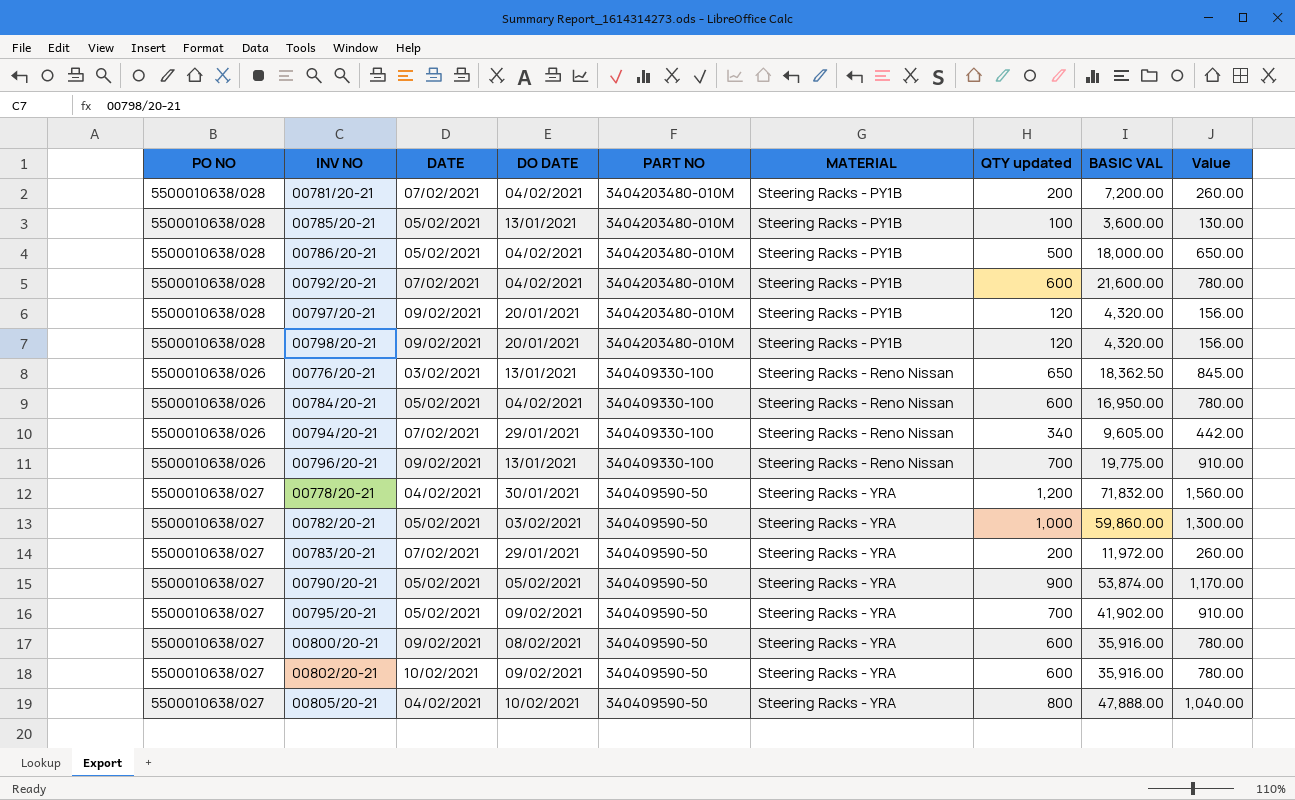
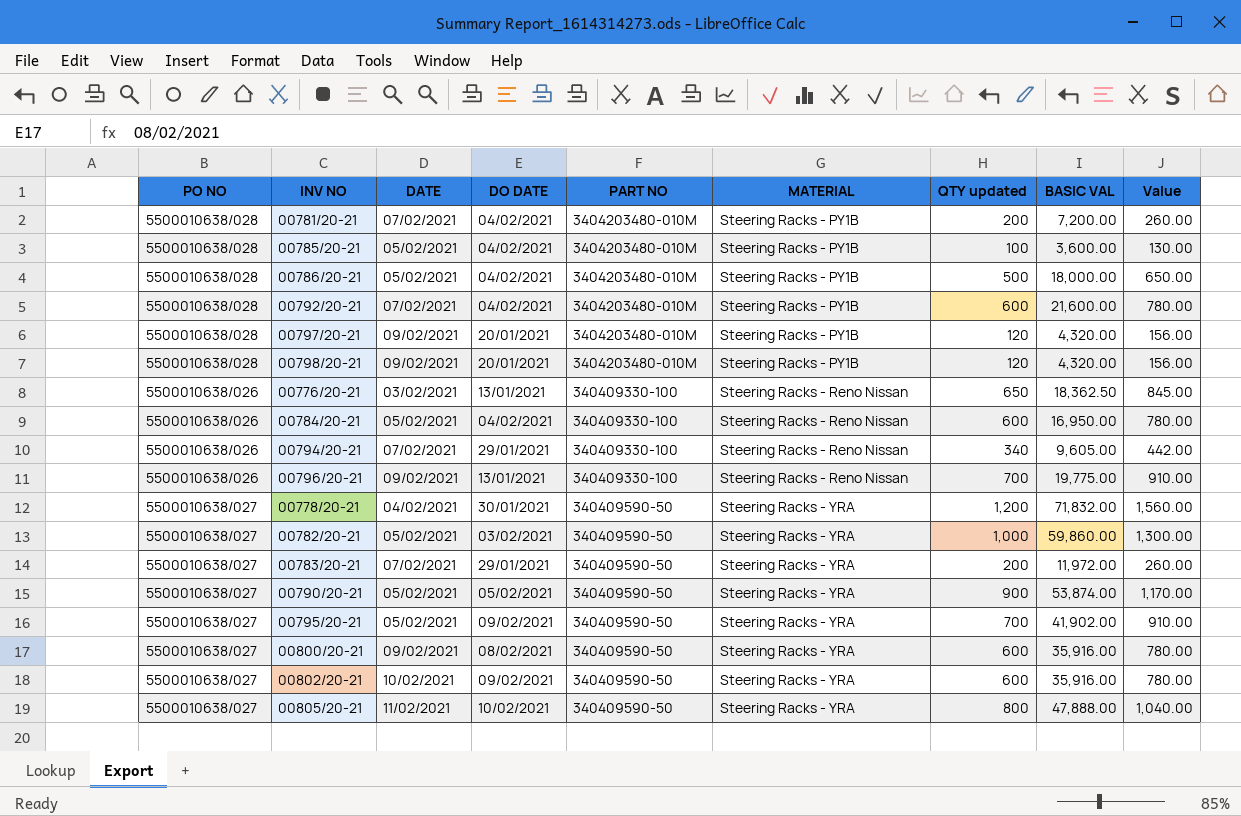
00785/20-21 | DO DATE: 13/01/2021 -> 04/02/2021
00805/20-21 | DATE: 04/02/2021 -> 11/02/2021

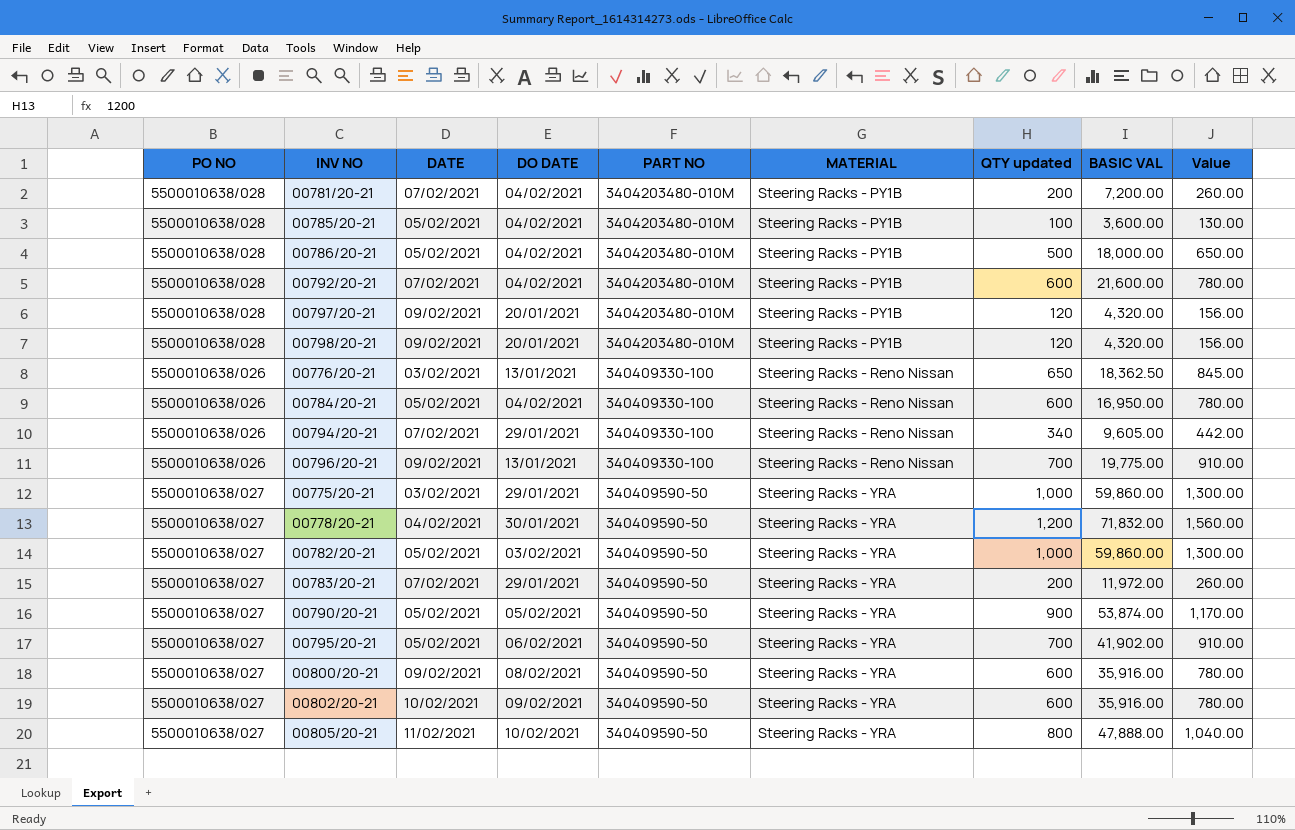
row 00775/20-21: none -> 5500010638/027 | 03/02/2021 | 29/01/2021 | 340409590-50 | Steering Racks - YRA | 1,000 | 59,860.00 | 1,300.00
00795/20-21 | DO DATE: 09/02/2021 -> 06/02/2021

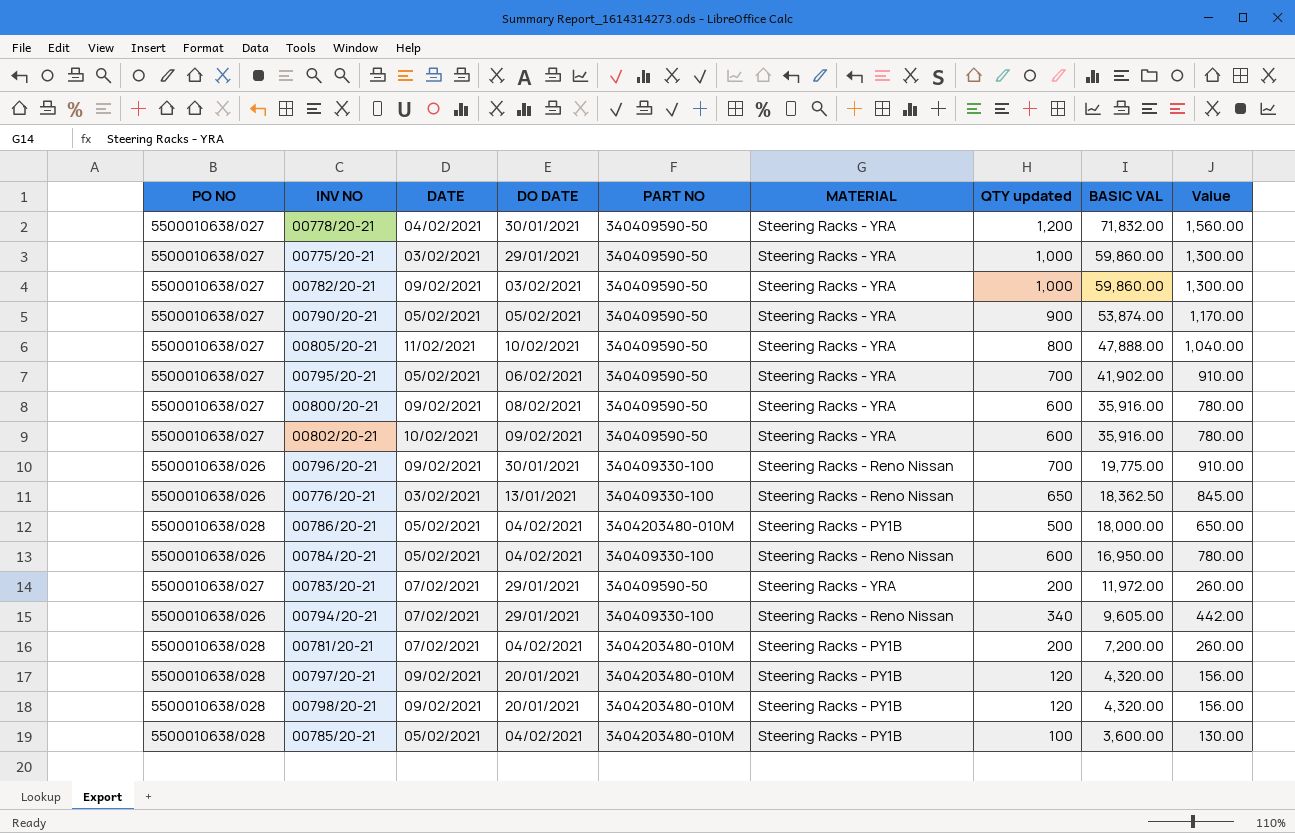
row order: MATERIAL ascending -> BASIC VAL descending
row 00792/20-21: 5500010638/028 | 07/02/2021 | 04/02/2021 | 3404203480-010M | Steering Racks - PY1B | 600 | 21,600.00 | 780.00 -> none
00782/20-21 | DATE: 05/02/2021 -> 09/02/2021
00796/20-21 | DO DATE: 13/01/2021 -> 30/01/2021

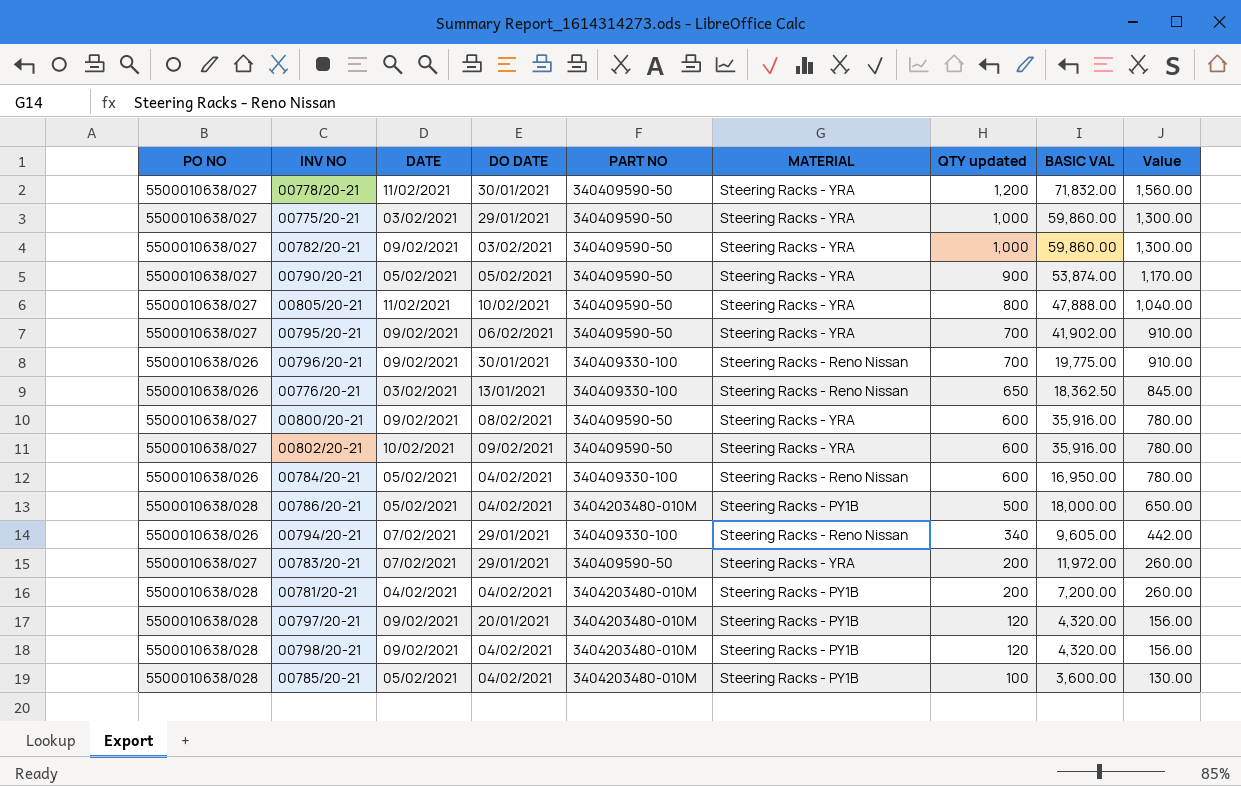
row order: BASIC VAL descending -> QTY updated descending
00778/20-21 | DATE: 04/02/2021 -> 11/02/2021
00795/20-21 | DATE: 05/02/2021 -> 09/02/2021
00781/20-21 | DATE: 07/02/2021 -> 04/02/2021
00798/20-21 | DO DATE: 20/01/2021 -> 04/02/2021

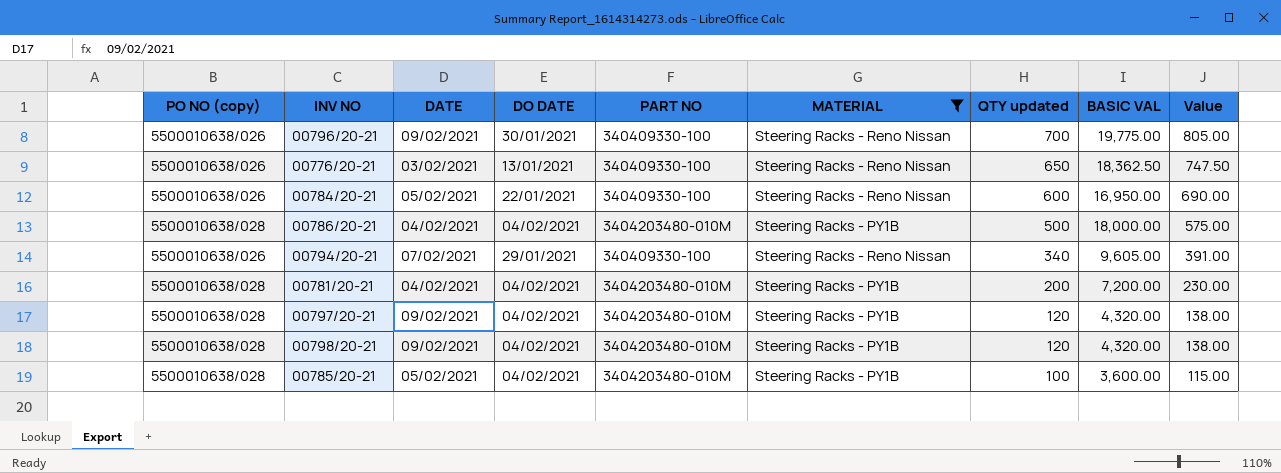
filter: none -> MATERIAL != Steering Racks - YRA
column name: PO NO -> PO NO (copy)
column Value | formula: [QTY updated] * 1.3 -> [QTY updated] * 1.15
00784/20-21 | DO DATE: 04/02/2021 -> 22/01/2021
00786/20-21 | DATE: 05/02/2021 -> 04/02/2021
00797/20-21 | DO DATE: 20/01/2021 -> 04/02/2021

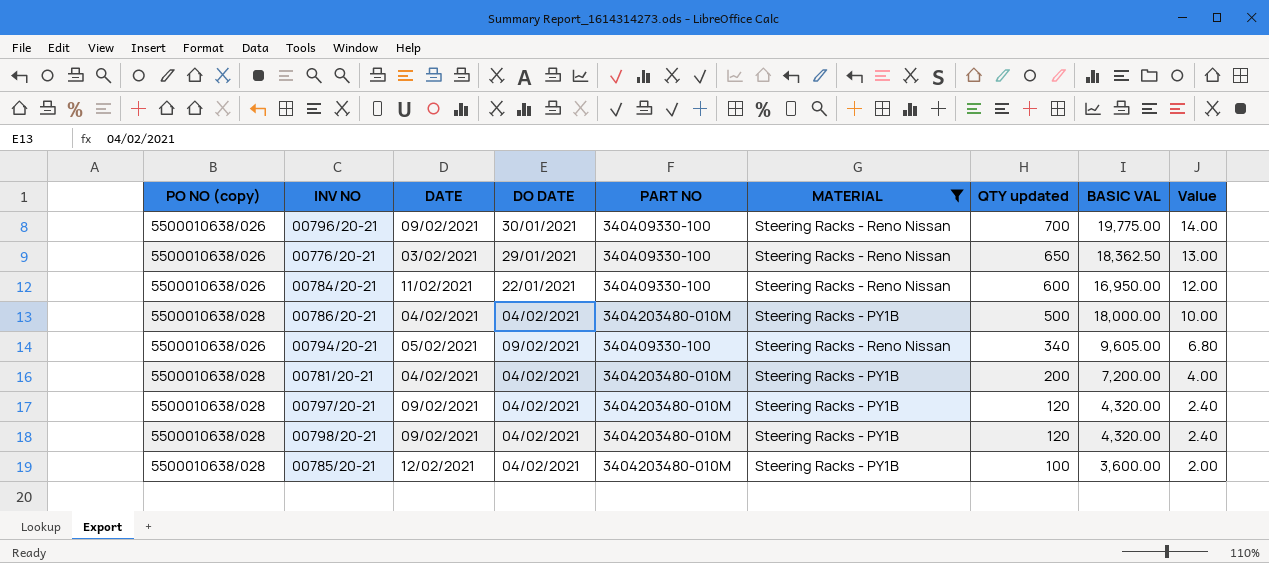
column Value | formula: [QTY updated] * 1.15 -> [QTY updated] * 0.02
00776/20-21 | DO DATE: 13/01/2021 -> 29/01/2021
00784/20-21 | DATE: 05/02/2021 -> 11/02/2021
00794/20-21 | DATE: 07/02/2021 -> 05/02/2021
00794/20-21 | DO DATE: 29/01/2021 -> 09/02/2021
00785/20-21 | DATE: 05/02/2021 -> 12/02/2021

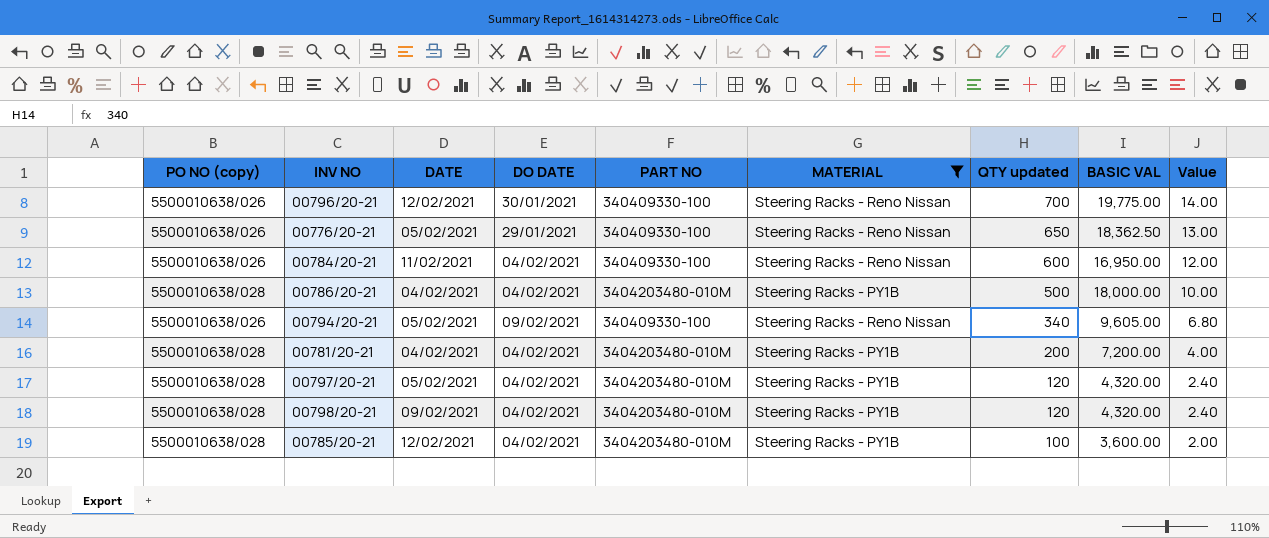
00796/20-21 | DATE: 09/02/2021 -> 12/02/2021
00776/20-21 | DATE: 03/02/2021 -> 05/02/2021
00784/20-21 | DO DATE: 22/01/2021 -> 04/02/2021
00797/20-21 | DATE: 09/02/2021 -> 05/02/2021

